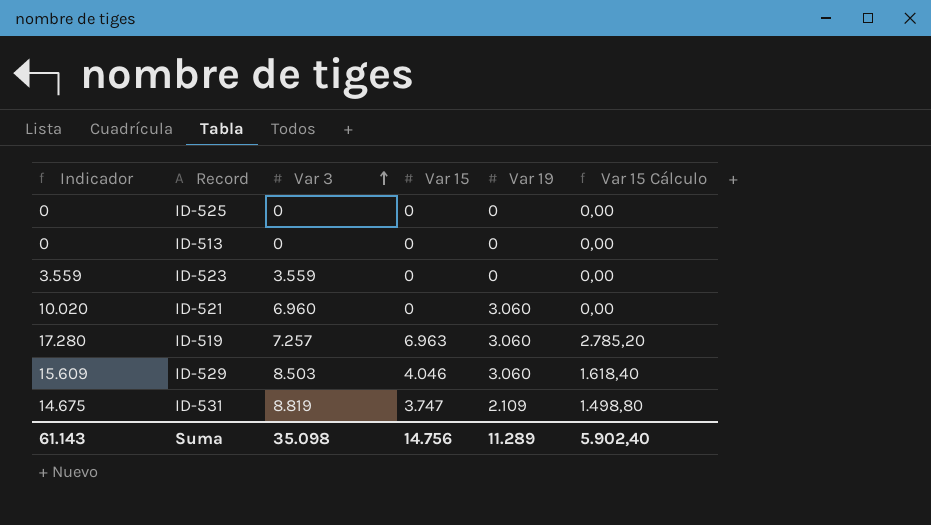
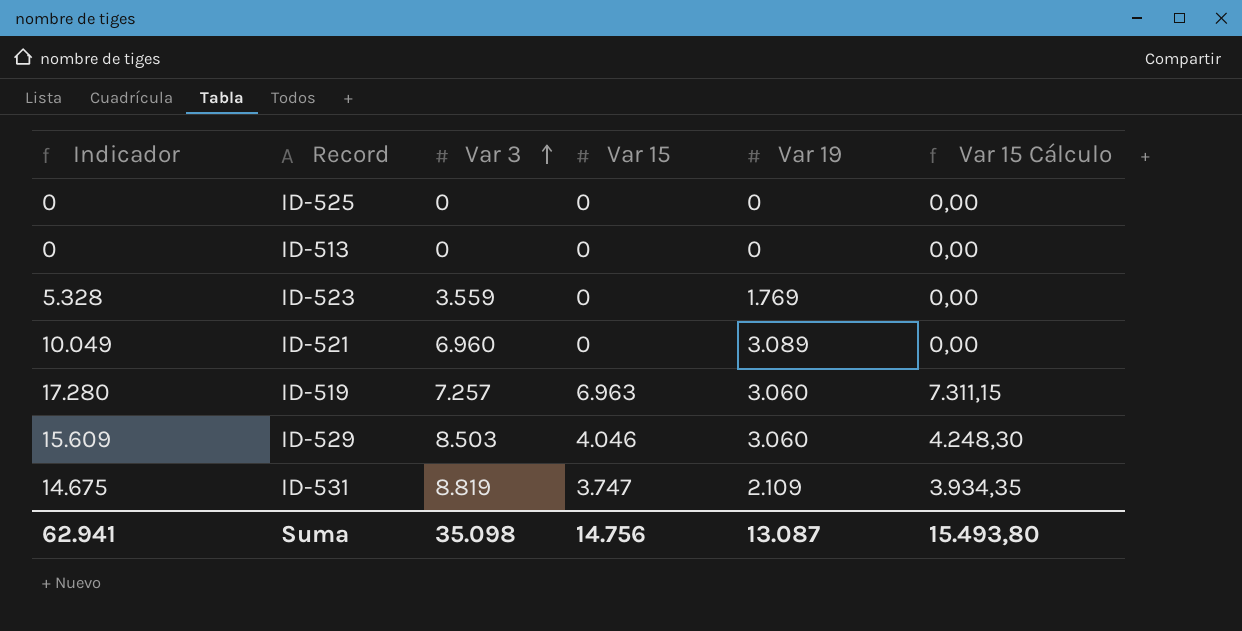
column Var 15 Cálculo | formula: [Var 15] * 0,4 -> [Var 15] * 1,05
ID-523 | Indicador: 3.559 -> 5.328
ID-523 | Var 19: 0 -> 1.769
ID-521 | Indicador: 10.020 -> 10.049
ID-521 | Var 19: 3.060 -> 3.089
Suma | Indicador: 61.143 -> 62.941
Suma | Var 19: 11.289 -> 13.087
Suma | Var 15 Cálculo: 5.902,40 -> 15.493,80

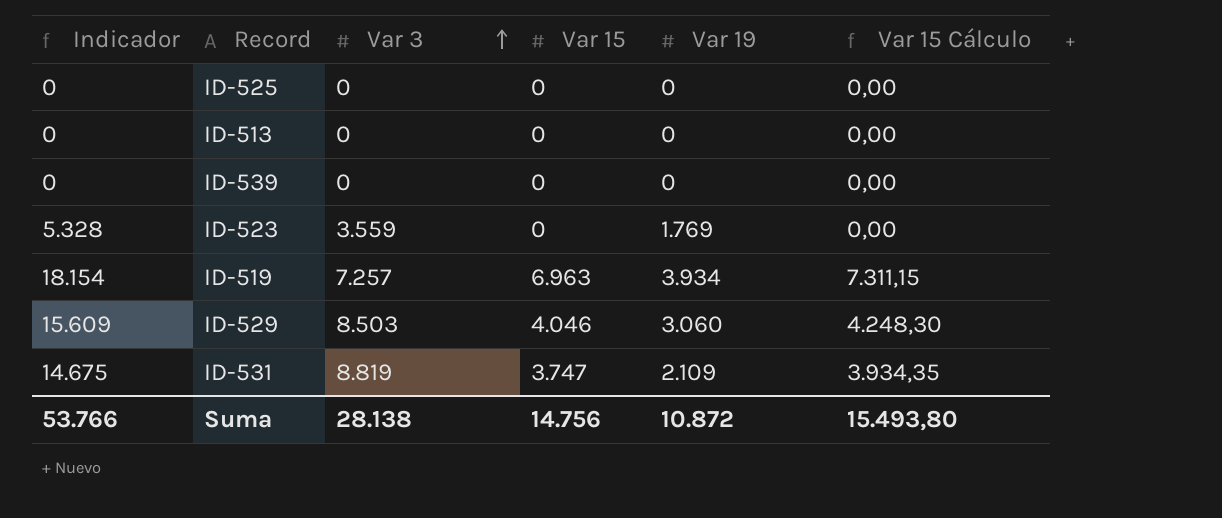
row ID-521: 10.049 | 6.960 | 0 | 3.089 | 0,00 -> none
row ID-539: none -> 0 | 0 | 0 | 0 | 0,00
ID-519 | Indicador: 17.280 -> 18.154
ID-519 | Var 19: 3.060 -> 3.934
Suma | Indicador: 62.941 -> 53.766
Suma | Var 3: 35.098 -> 28.138
Suma | Var 19: 13.087 -> 10.872

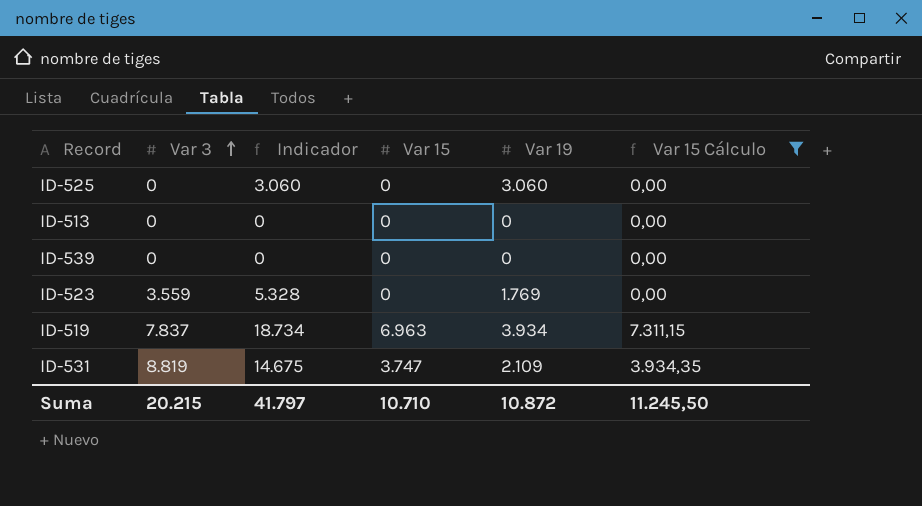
filter: none -> Var 15 Cálculo != 4.248,30
column Indicador | position: 1 -> 3
ID-525 | Indicador: 0 -> 3.060
ID-525 | Var 19: 0 -> 3.060
ID-519 | Var 3: 7.257 -> 7.837
ID-519 | Indicador: 18.154 -> 18.734
Suma | Var 3: 28.138 -> 20.215
Suma | Indicador: 53.766 -> 41.797
Suma | Var 15: 14.756 -> 10.710
Suma | Var 15 Cálculo: 15.493,80 -> 11.245,50

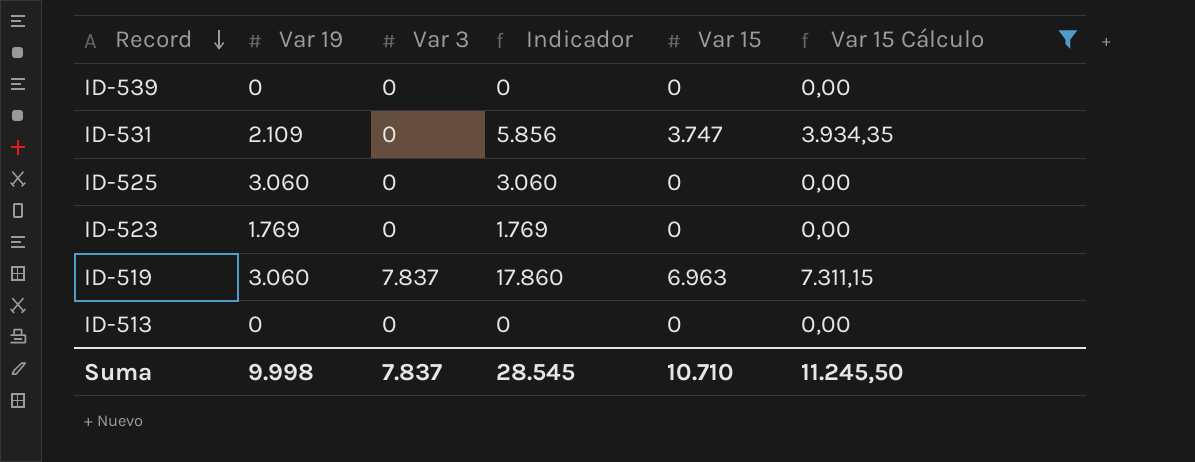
row order: Var 3 ascending -> Record descending
column Var 19 | position: 5 -> 2
ID-531 | Var 3: 8.819 -> 0
ID-531 | Indicador: 14.675 -> 5.856
ID-523 | Var 3: 3.559 -> 0
ID-523 | Indicador: 5.328 -> 1.769
ID-519 | Var 19: 3.934 -> 3.060
ID-519 | Indicador: 18.734 -> 17.860
Suma | Var 19: 10.872 -> 9.998
Suma | Var 3: 20.215 -> 7.837
Suma | Indicador: 41.797 -> 28.545

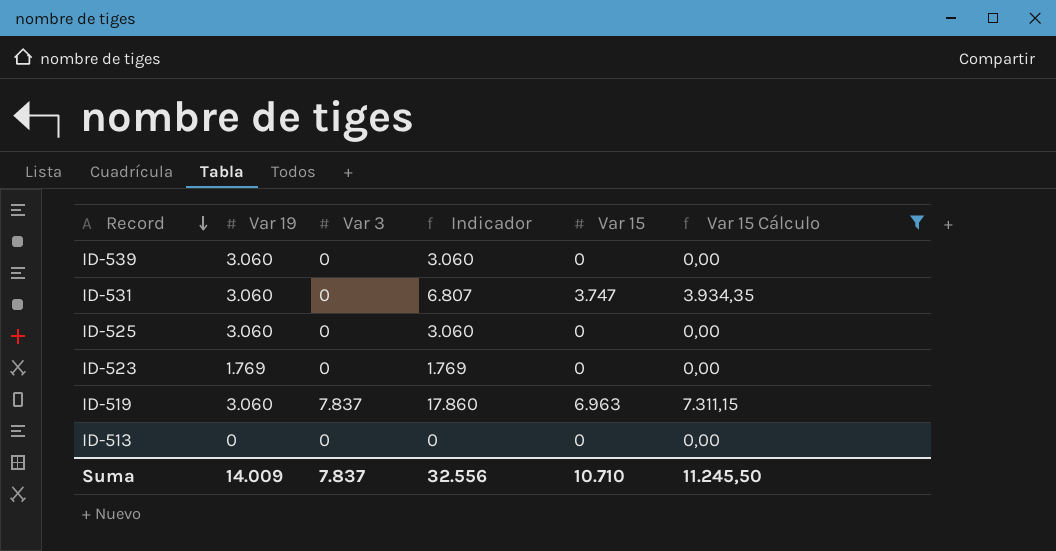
ID-539 | Var 19: 0 -> 3.060
ID-539 | Indicador: 0 -> 3.060
ID-531 | Var 19: 2.109 -> 3.060
ID-531 | Indicador: 5.856 -> 6.807
Suma | Var 19: 9.998 -> 14.009
Suma | Indicador: 28.545 -> 32.556

